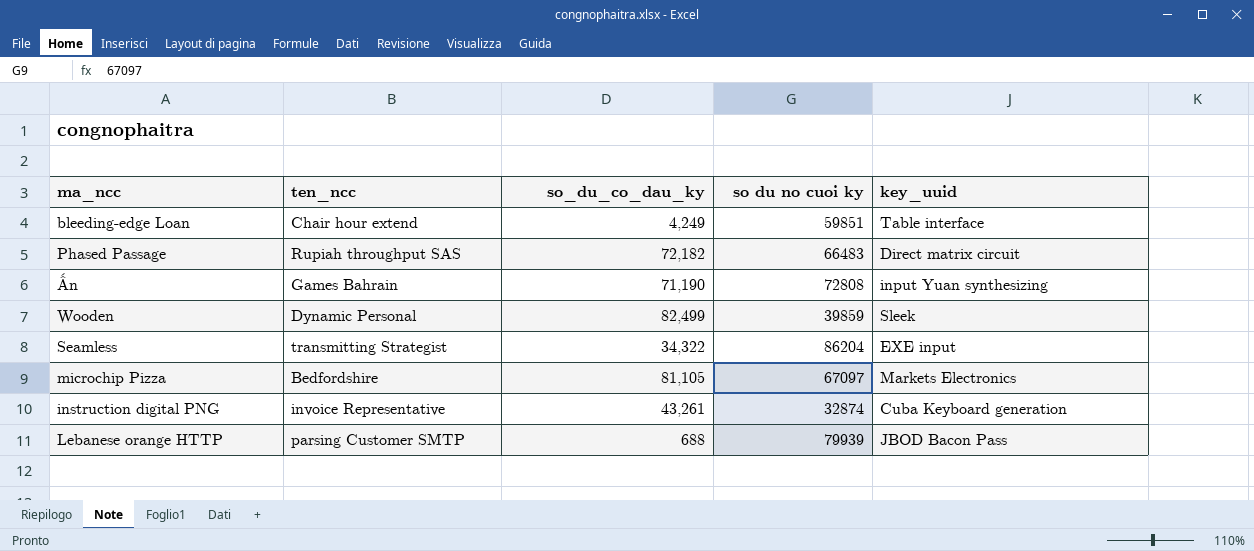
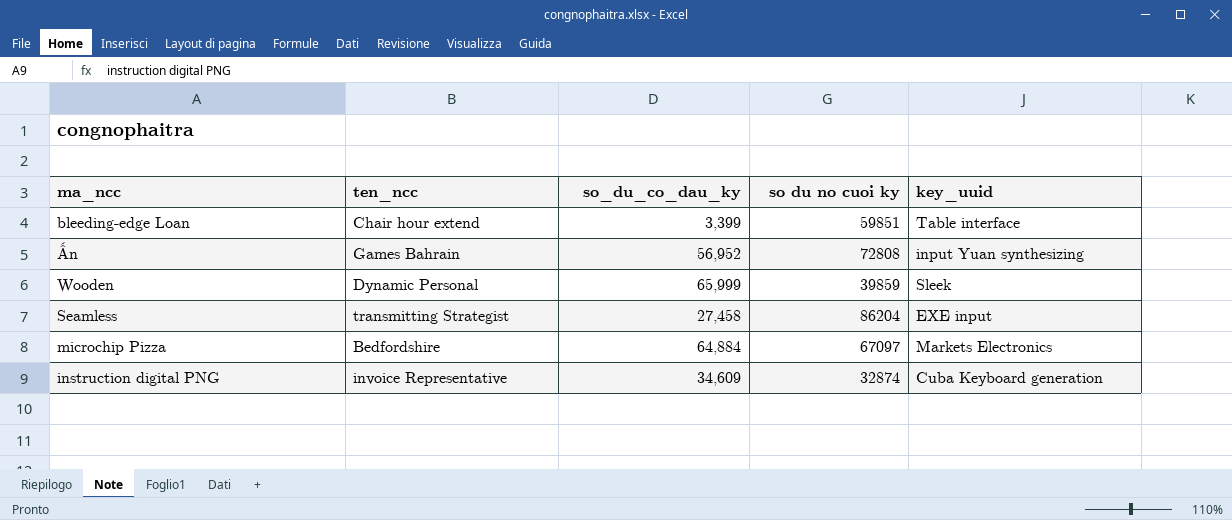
row Phased Passage: Rupiah throughput SAS | 72,182 | 66483 | Direct matrix circuit -> none
row Lebanese orange HTTP: parsing Customer SMTP | 688 | 79939 | JBOD Bacon Pass -> none
bleeding-edge Loan | so_du_co_dau_ky: 4,249 -> 3,399
Ấn | so_du_co_dau_ky: 71,190 -> 56,952
Wooden | so_du_co_dau_ky: 82,499 -> 65,999
Seamless | so_du_co_dau_ky: 34,322 -> 27,458
microchip Pizza | so_du_co_dau_ky: 81,105 -> 64,884
instruction digital PNG | so_du_co_dau_ky: 43,261 -> 34,609

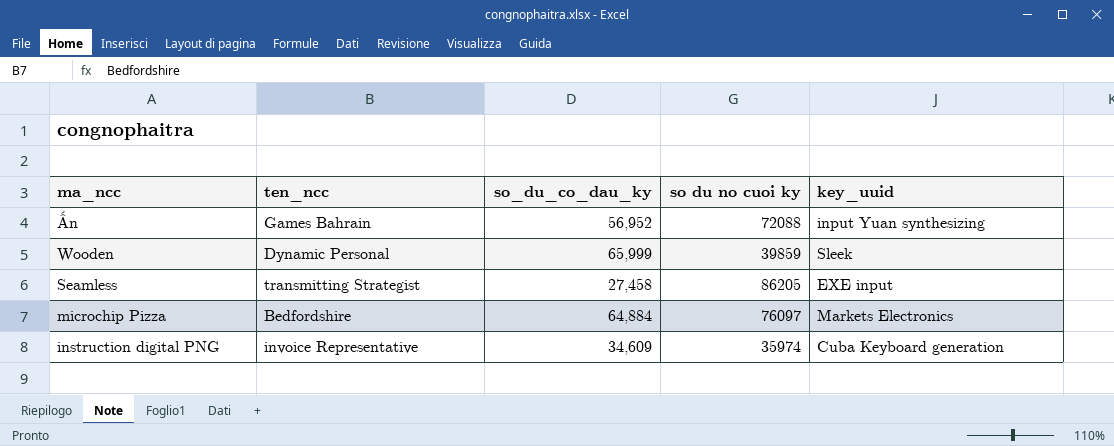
row bleeding-edge Loan: Chair hour extend | 3,399 | 59851 | Table interface -> none
Ấn | so du no cuoi ky: 72808 -> 72088
Seamless | so du no cuoi ky: 86204 -> 86205
microchip Pizza | so du no cuoi ky: 67097 -> 76097
instruction digital PNG | so du no cuoi ky: 32874 -> 35974

